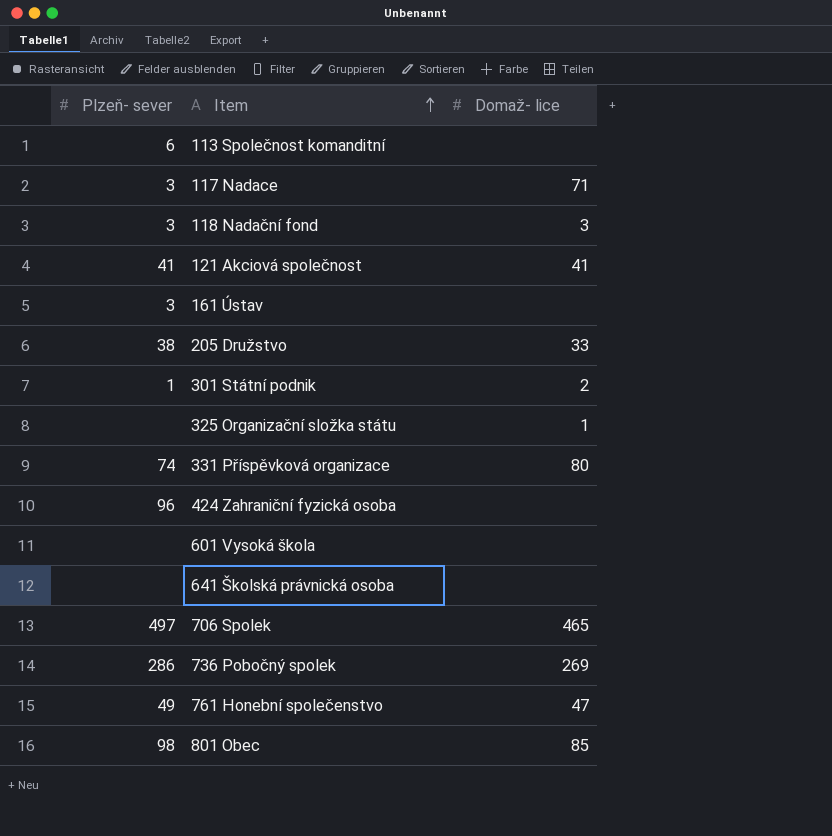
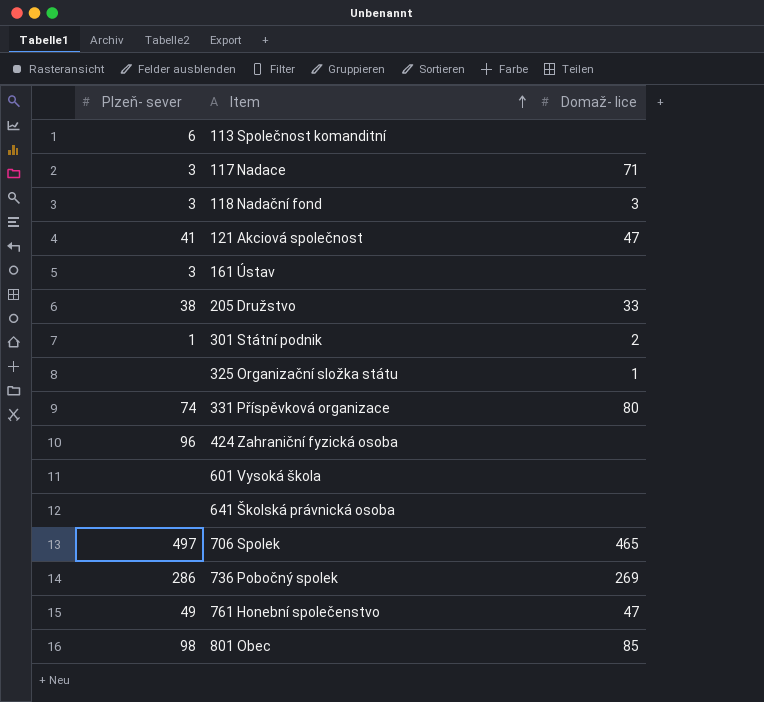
121 Akciová společnost | Domaž- lice: 41 -> 47

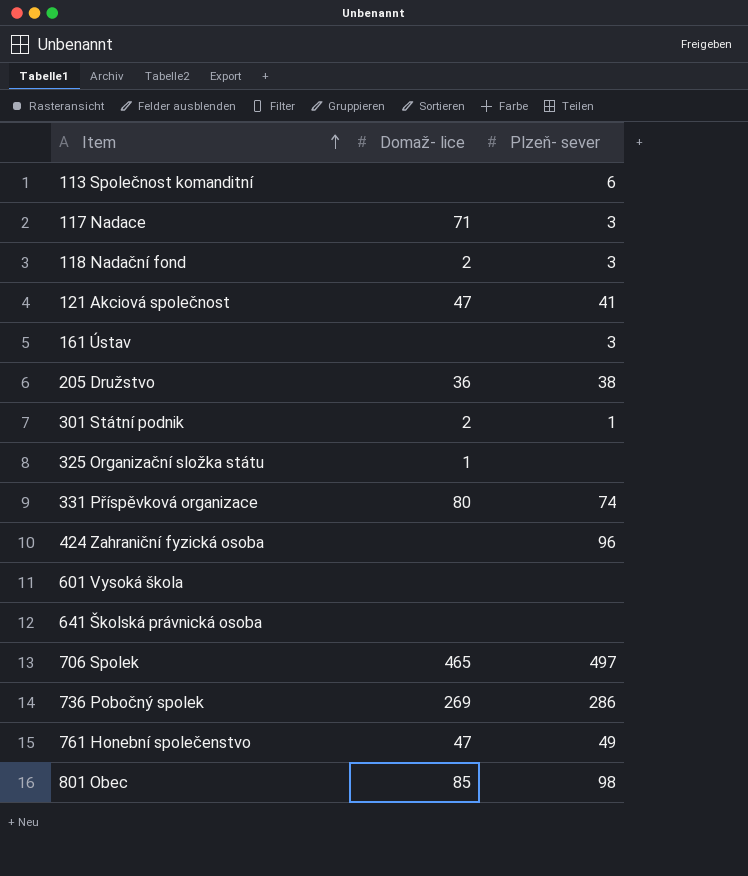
column Plzeň- sever | position: 1 -> 3
118 Nadační fond | Domaž- lice: 3 -> 2
205 Družstvo | Domaž- lice: 33 -> 36

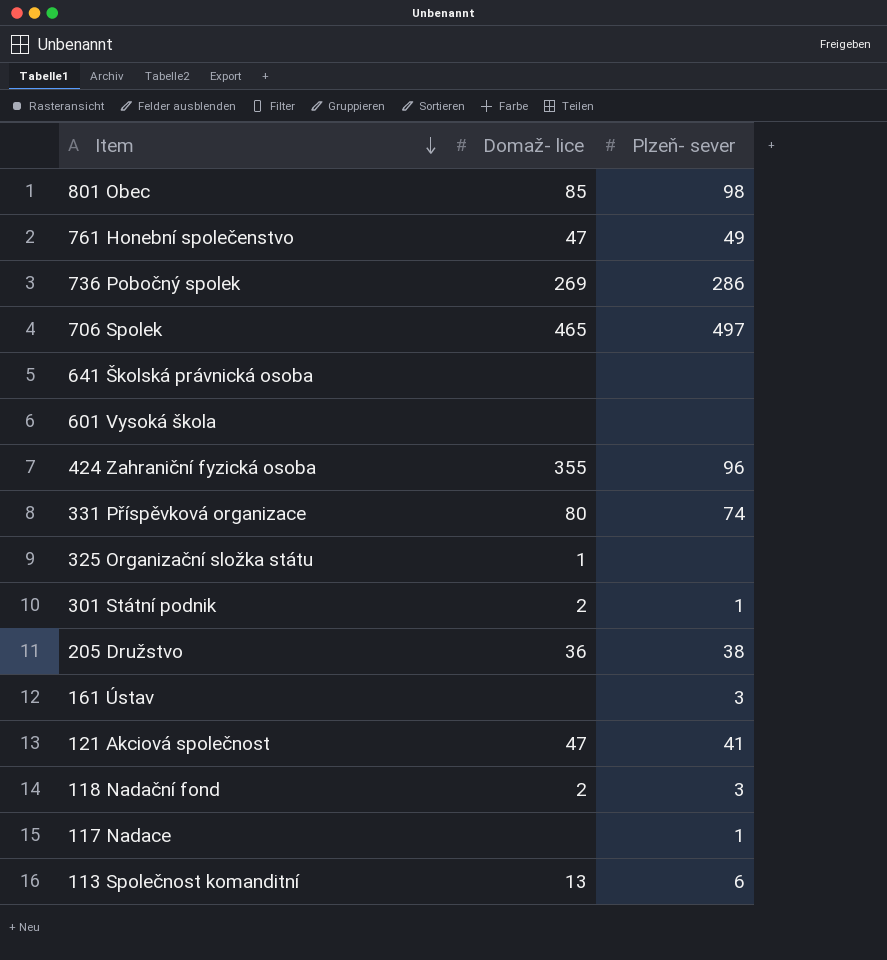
row order: Item ascending -> Item descending
424 Zahraniční fyzická osoba | Domaž- lice: none -> 355
117 Nadace | Domaž- lice: 71 -> none
117 Nadace | Plzeň- sever: 3 -> 1
113 Společnost komanditní | Domaž- lice: none -> 13

